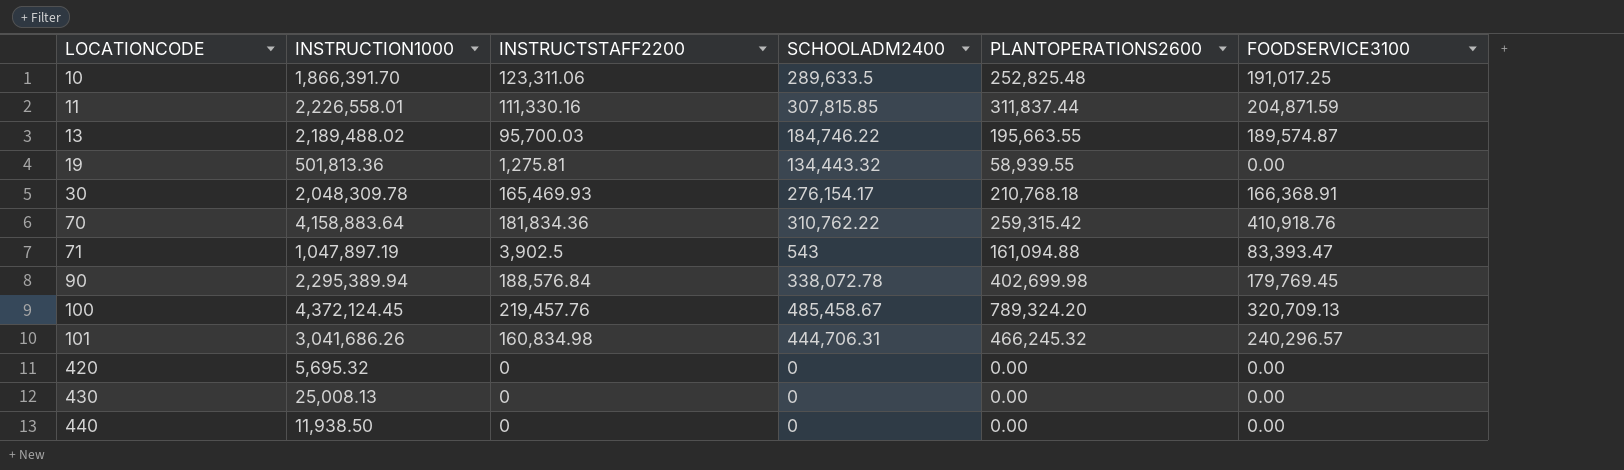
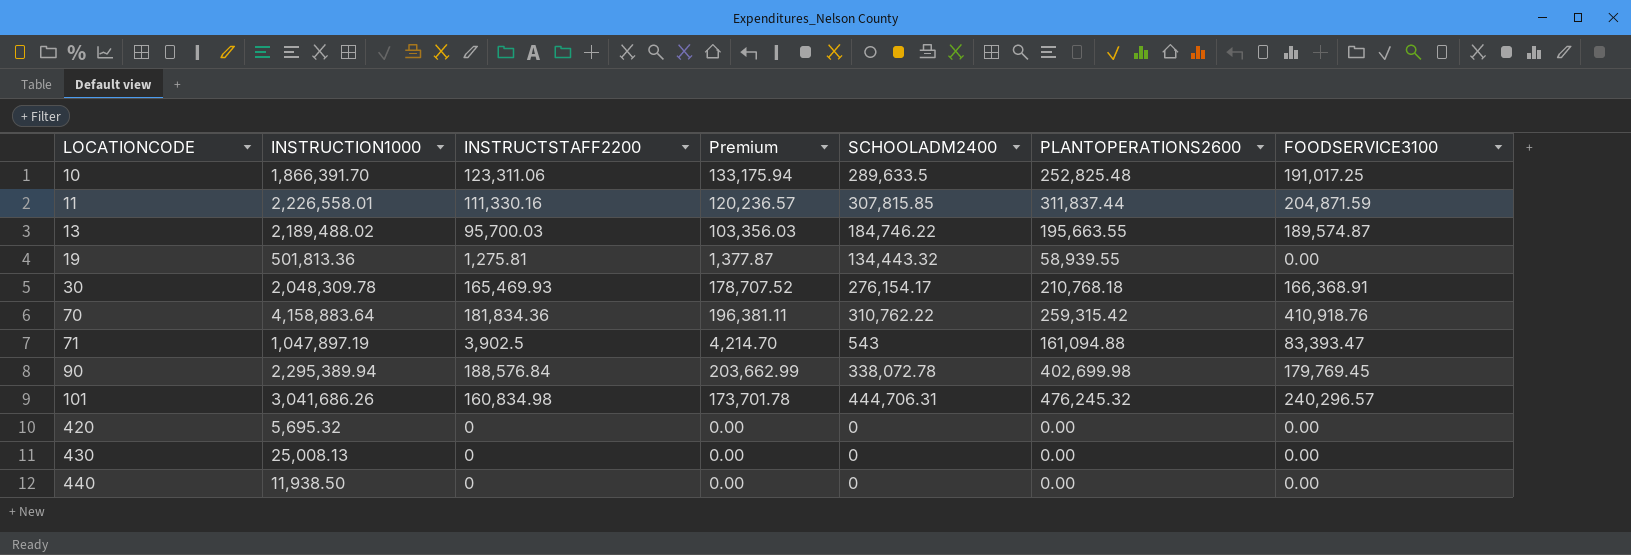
column Premium | formula: none -> [INSTRUCTSTAFF2200] * 1.08
row 100: 4,372,124.45 | 219,457.76 | 485,458.67 | 789,324.20 | 320,709.13 -> none
101 | PLANTOPERATIONS2600: 466,245.32 -> 476,245.32

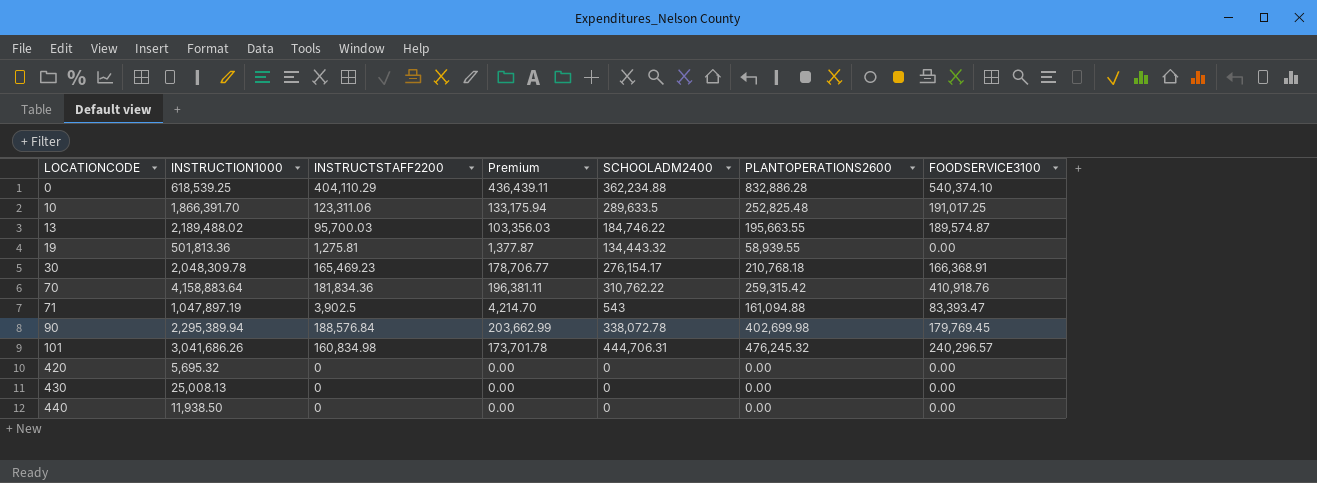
row 11: 2,226,558.01 | 111,330.16 | 120,236.57 | 307,815.85 | 311,837.44 | 204,871.59 -> none
row 0: none -> 618,539.25 | 404,110.29 | 436,439.11 | 362,234.88 | 832,886.28 | 540,374.10
30 | INSTRUCTSTAFF2200: 165,469.93 -> 165,469.23
30 | Premium: 178,707.52 -> 178,706.77

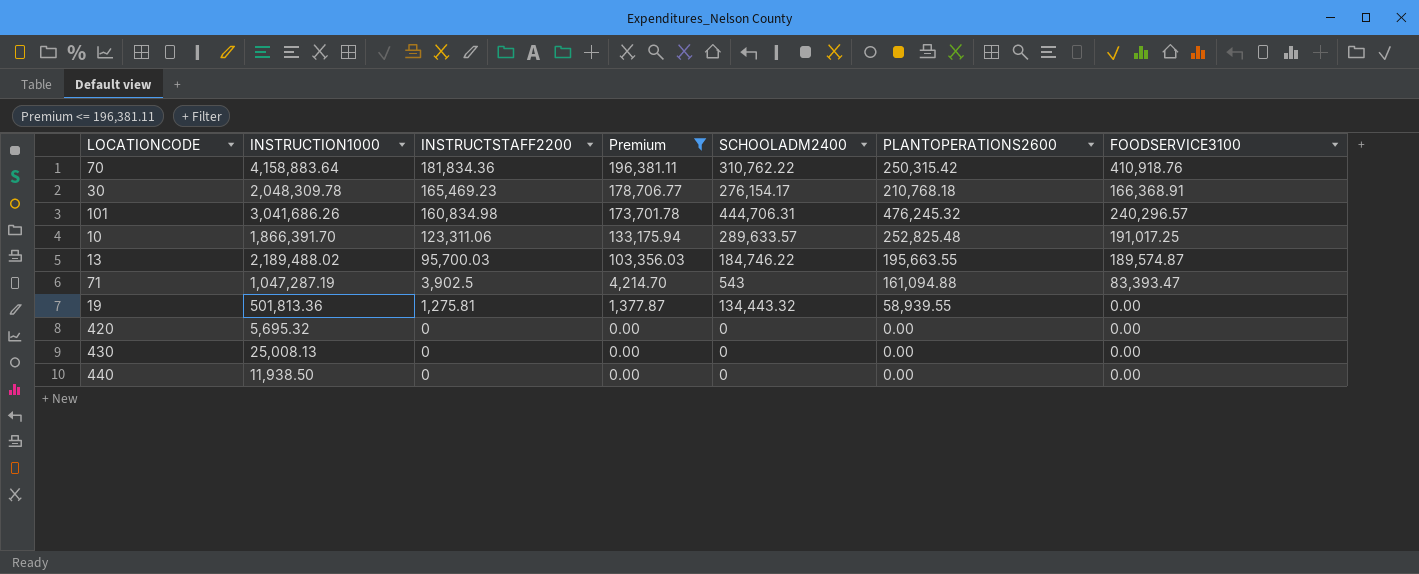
filter: none -> Premium <= 196,381.11
row order: LOCATIONCODE ascending -> INSTRUCTSTAFF2200 descending
70 | PLANTOPERATIONS2600: 259,315.42 -> 250,315.42
10 | SCHOOLADM2400: 289,633.5 -> 289,633.57
71 | INSTRUCTION1000: 1,047,897.19 -> 1,047,287.19

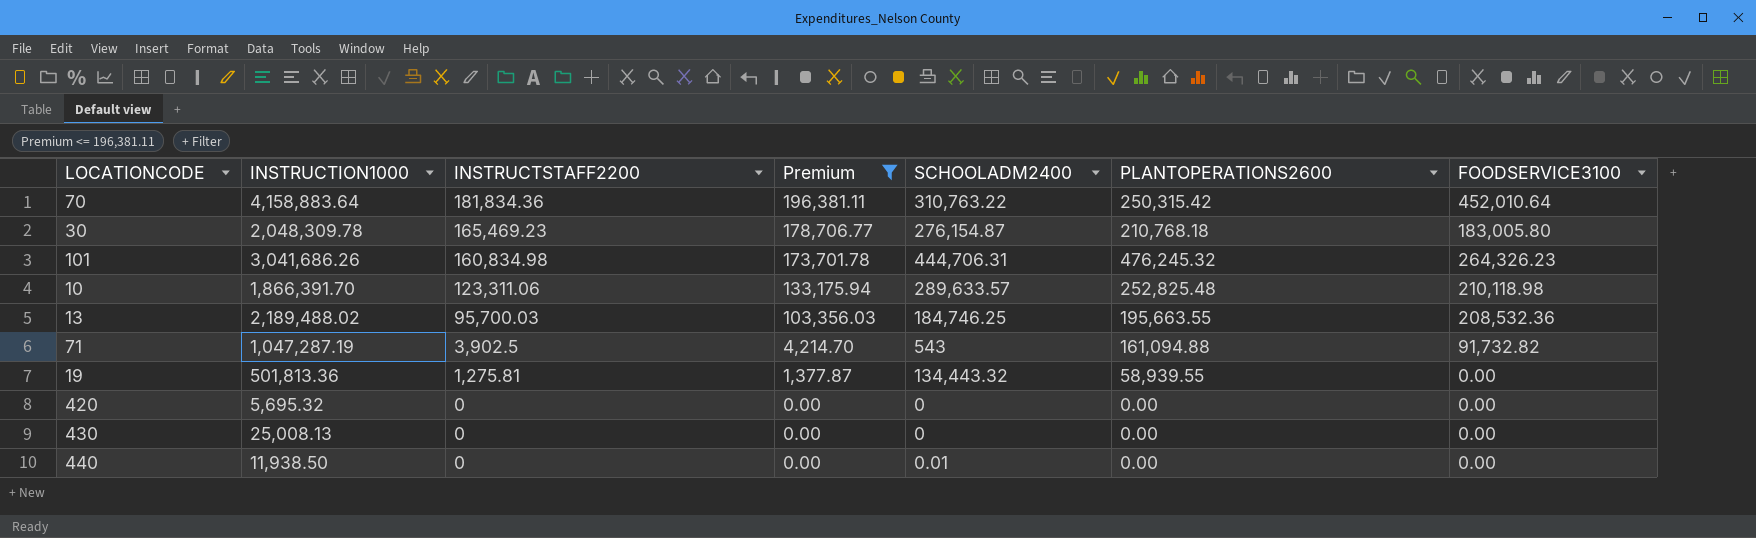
70 | SCHOOLADM2400: 310,762.22 -> 310,763.22
70 | FOODSERVICE3100: 410,918.76 -> 452,010.64
30 | SCHOOLADM2400: 276,154.17 -> 276,154.87
30 | FOODSERVICE3100: 166,368.91 -> 183,005.80
101 | FOODSERVICE3100: 240,296.57 -> 264,326.23
10 | FOODSERVICE3100: 191,017.25 -> 210,118.98
13 | SCHOOLADM2400: 184,746.22 -> 184,746.25
13 | FOODSERVICE3100: 189,574.87 -> 208,532.36
71 | FOODSERVICE3100: 83,393.47 -> 91,732.82
440 | SCHOOLADM2400: 0 -> 0.01

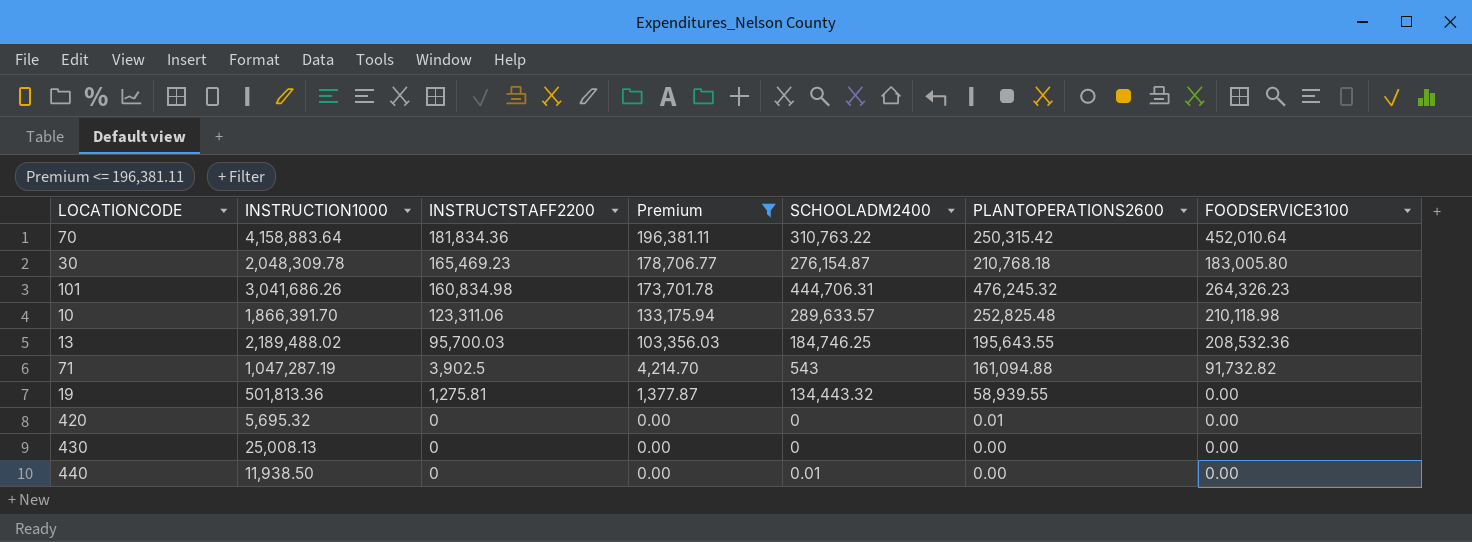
13 | PLANTOPERATIONS2600: 195,663.55 -> 195,643.55
420 | PLANTOPERATIONS2600: 0.00 -> 0.01

